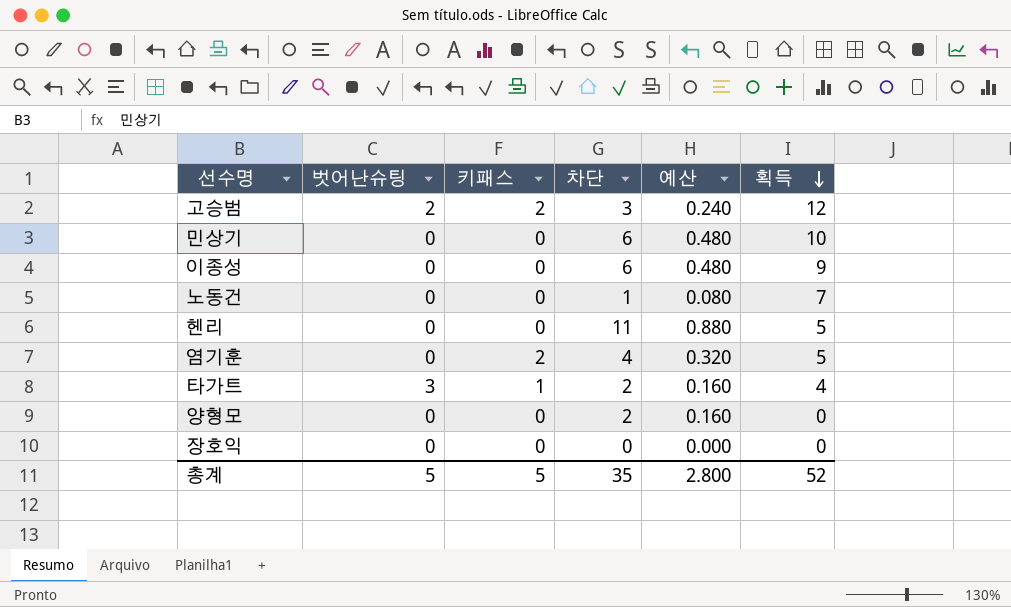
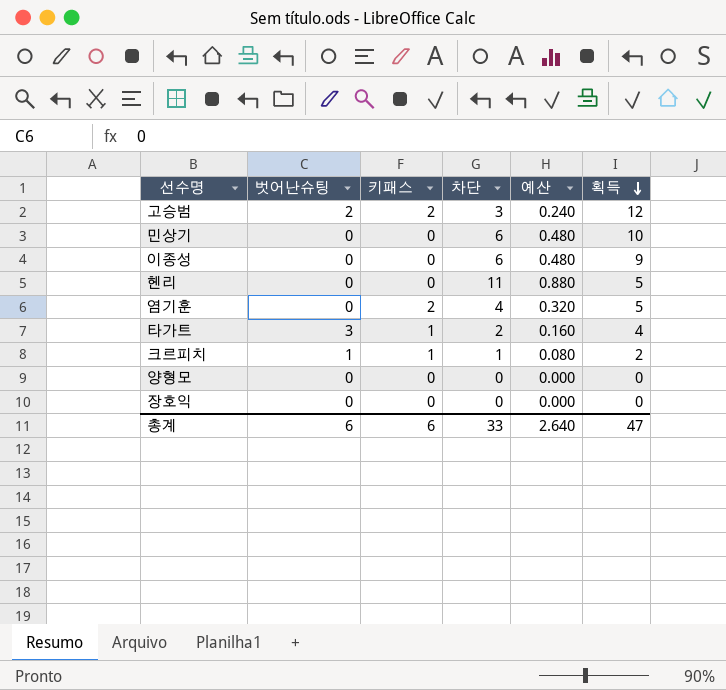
row 노동건: 0 | 0 | 1 | 0.080 | 7 -> none
row 크르피치: none -> 1 | 1 | 1 | 0.080 | 2
양형모 | 차단: 2 -> 0
양형모 | 예산: 0.160 -> 0.000
총계 | 벗어난슈팅: 5 -> 6
총계 | 키패스: 5 -> 6
총계 | 차단: 35 -> 33
총계 | 예산: 2.800 -> 2.640
총계 | 획득: 52 -> 47

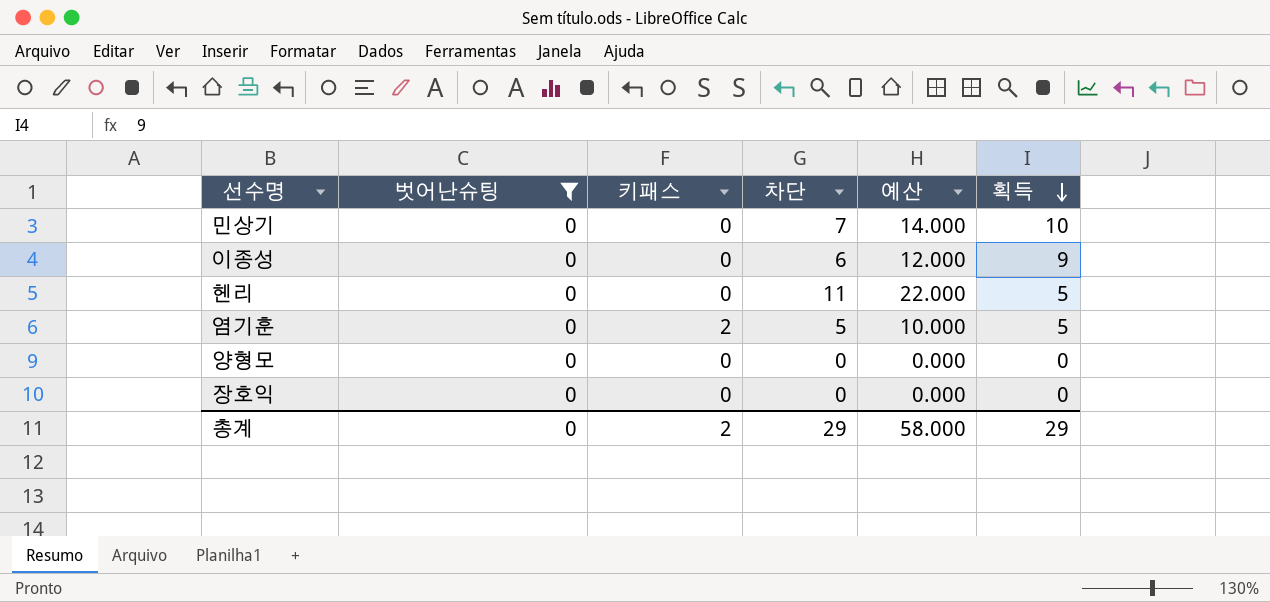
filter: none -> 벗어난슈팅 = 0
column 예산 | formula: [차단] * 0.08 -> [차단] * 2
민상기 | 차단: 6 -> 7
염기훈 | 차단: 4 -> 5
총계 | 벗어난슈팅: 6 -> 0
총계 | 키패스: 6 -> 2
총계 | 차단: 33 -> 29
총계 | 예산: 2.640 -> 58.000
총계 | 획득: 47 -> 29

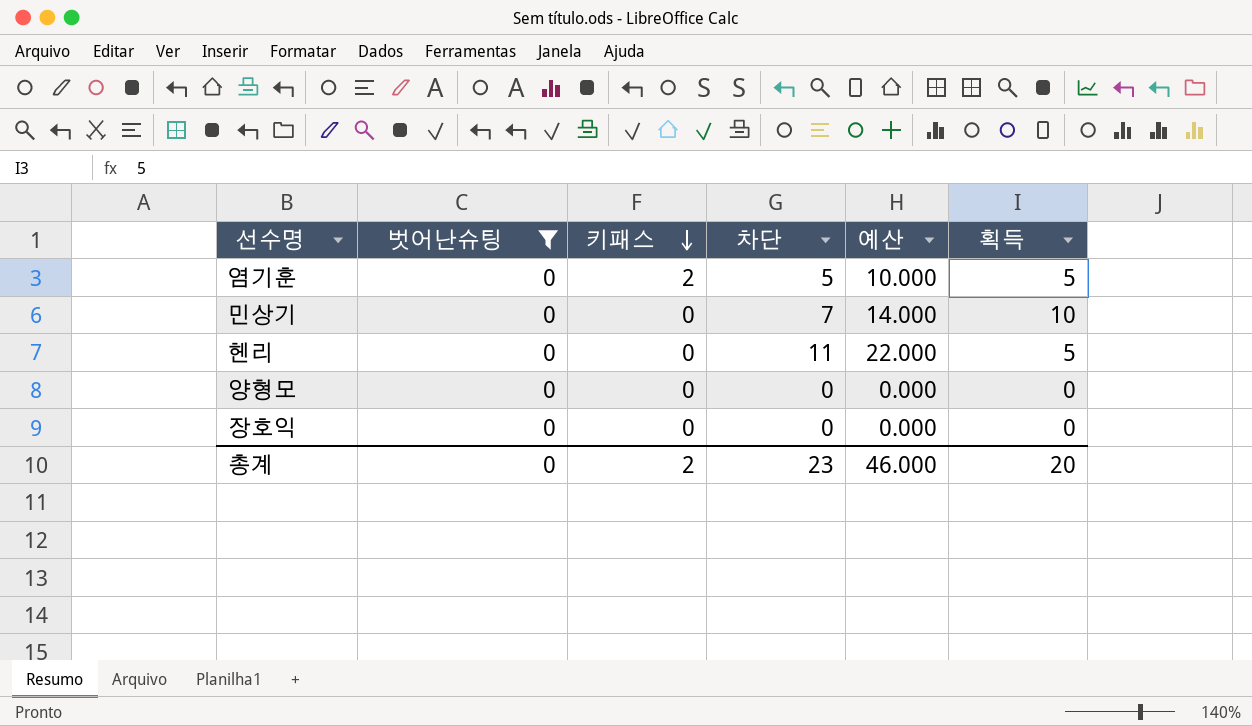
row order: 획득 descending -> 키패스 descending
row 이종성: 0 | 0 | 6 | 12.000 | 9 -> none
총계 | 차단: 29 -> 23
총계 | 예산: 58.000 -> 46.000
총계 | 획득: 29 -> 20

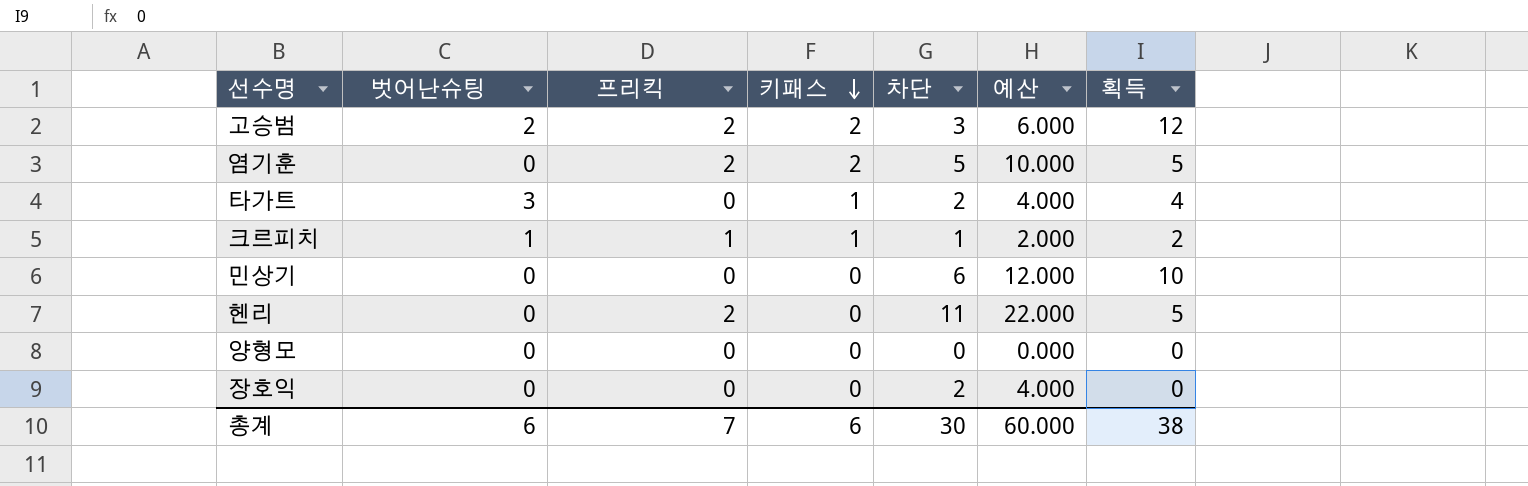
filter: 벗어난슈팅 = 0 -> none
column 프리킥 | position: none -> 3
민상기 | 차단: 7 -> 6
민상기 | 예산: 14.000 -> 12.000
장호익 | 차단: 0 -> 2
장호익 | 예산: 0.000 -> 4.000
총계 | 벗어난슈팅: 0 -> 6
총계 | 키패스: 2 -> 6
총계 | 차단: 23 -> 30
총계 | 예산: 46.000 -> 60.000
총계 | 획득: 20 -> 38

